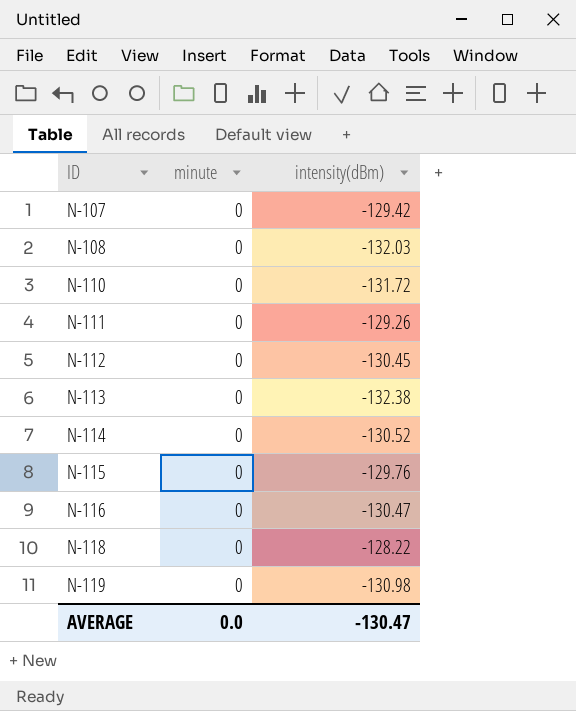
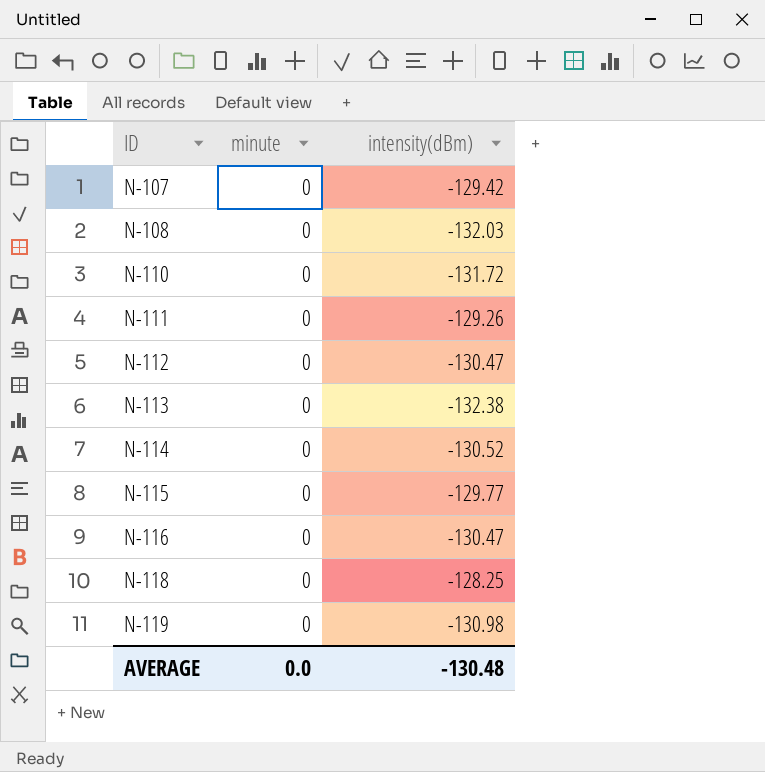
N-112 | intensity(dBm): -130.45 -> -130.47
N-115 | intensity(dBm): -129.76 -> -129.77
N-118 | intensity(dBm): -128.22 -> -128.25
AVERAGE | intensity(dBm): -130.47 -> -130.48

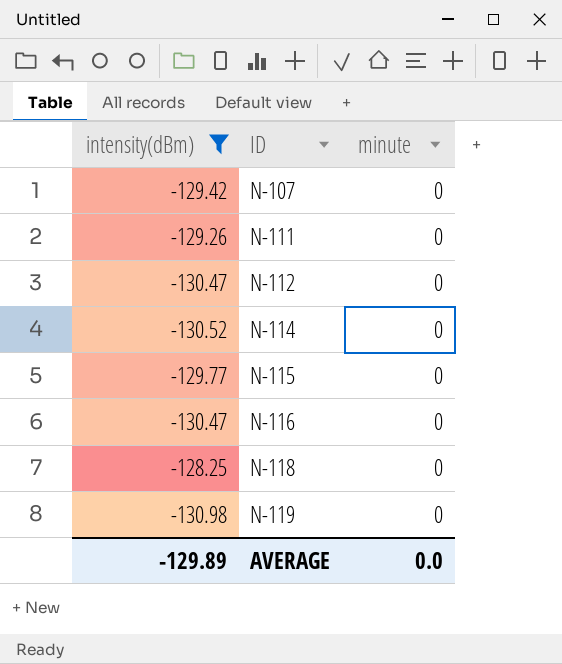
filter: none -> intensity(dBm) >= -130.98
column intensity(dBm) | position: 3 -> 1
AVERAGE | intensity(dBm): -130.48 -> -129.89

